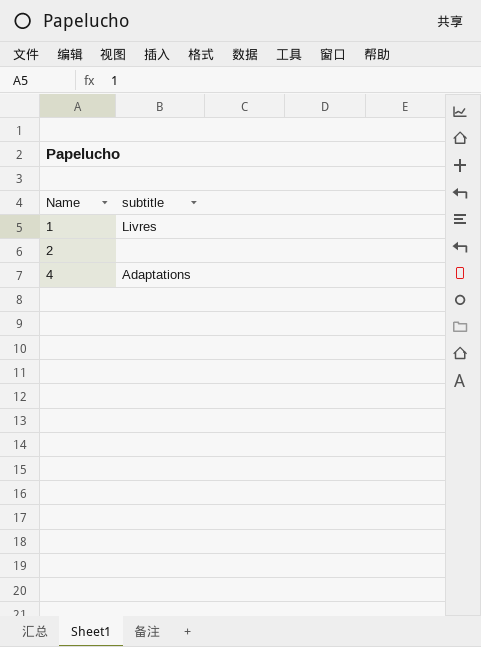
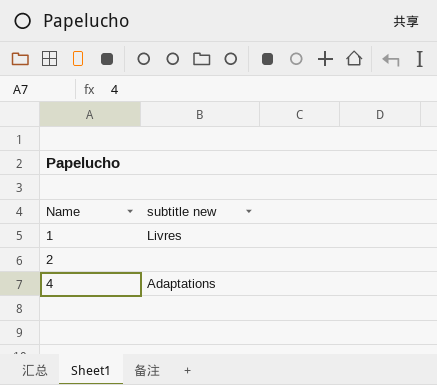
column name: subtitle -> subtitle new

